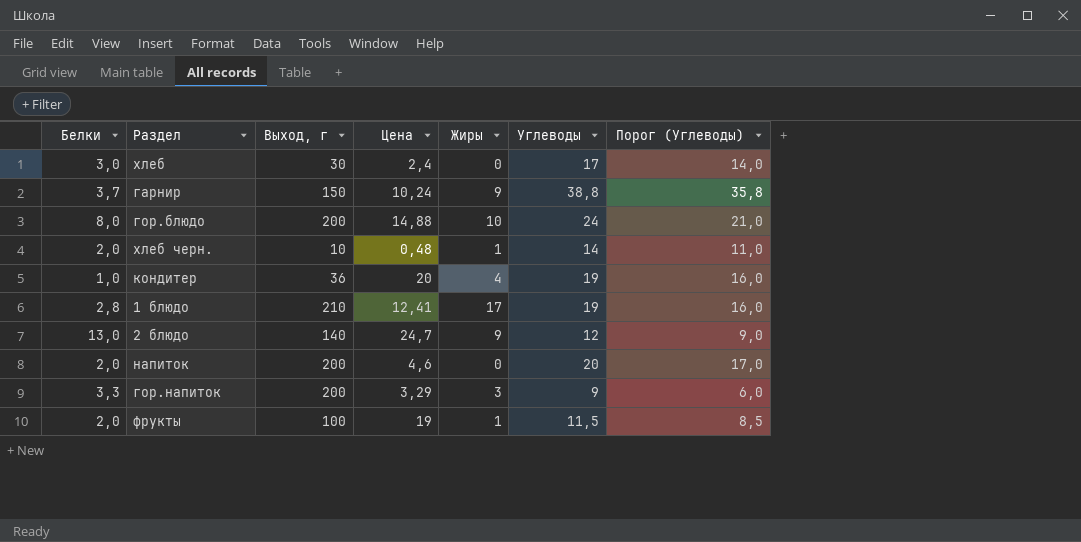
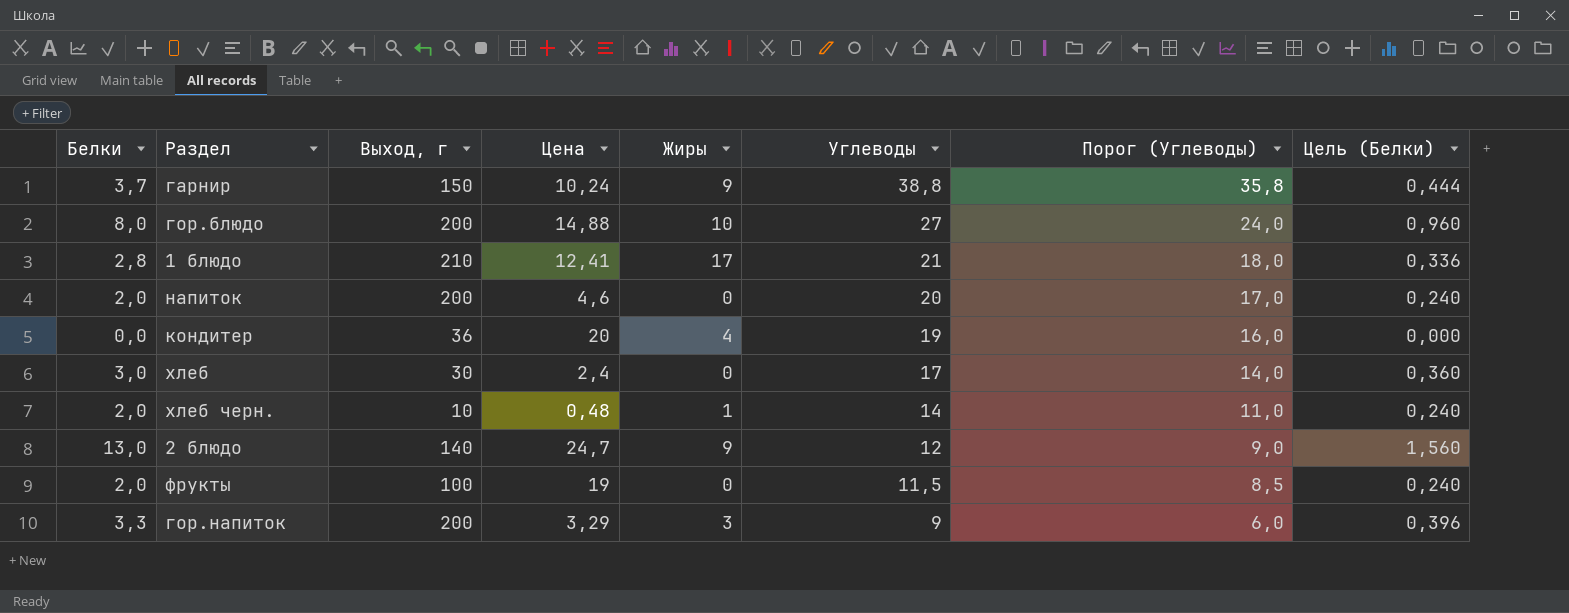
row order: none -> Углеводы descending
column Цель (Белки) | formula: none -> [Белки] * 0,12
гор.блюдо | Углеводы: 24 -> 27
гор.блюдо | Порог (Углеводы): 21,0 -> 24,0
1 блюдо | Углеводы: 19 -> 21
1 блюдо | Порог (Углеводы): 16,0 -> 18,0
кондитер | Белки: 1,0 -> 0,0
фрукты | Жиры: 1 -> 0

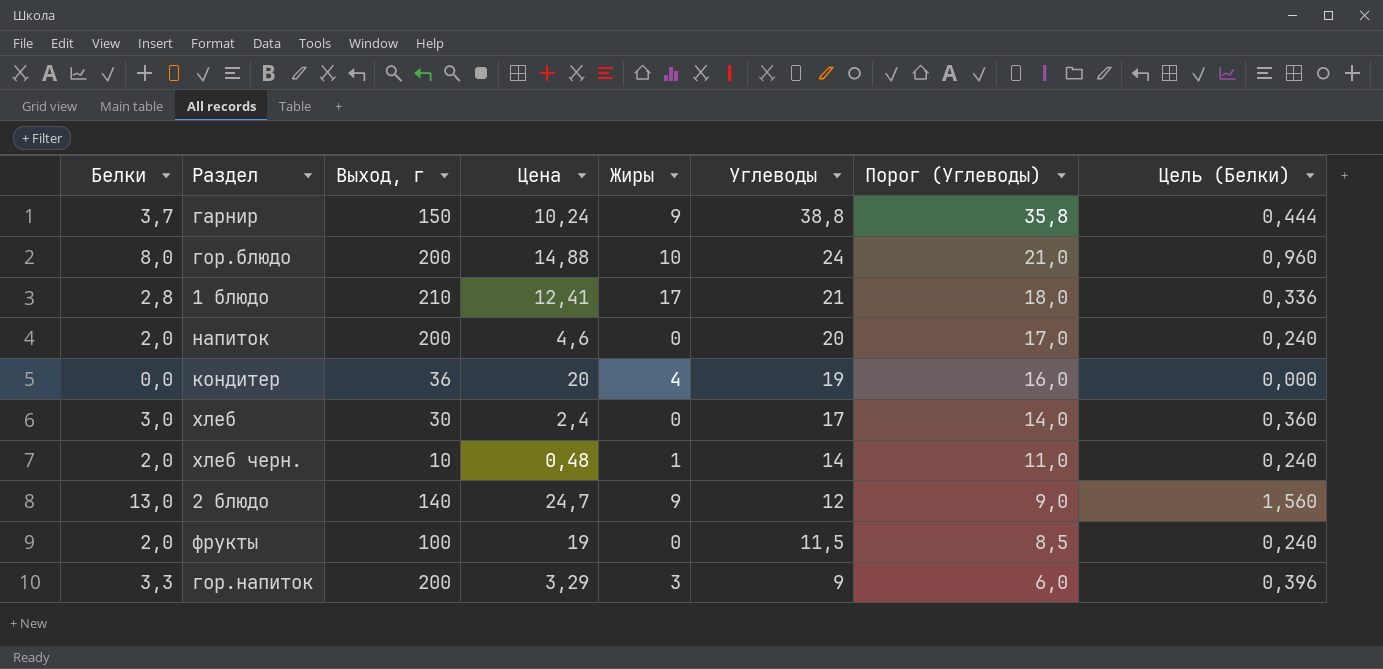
гор.блюдо | Углеводы: 27 -> 24
гор.блюдо | Порог (Углеводы): 24,0 -> 21,0

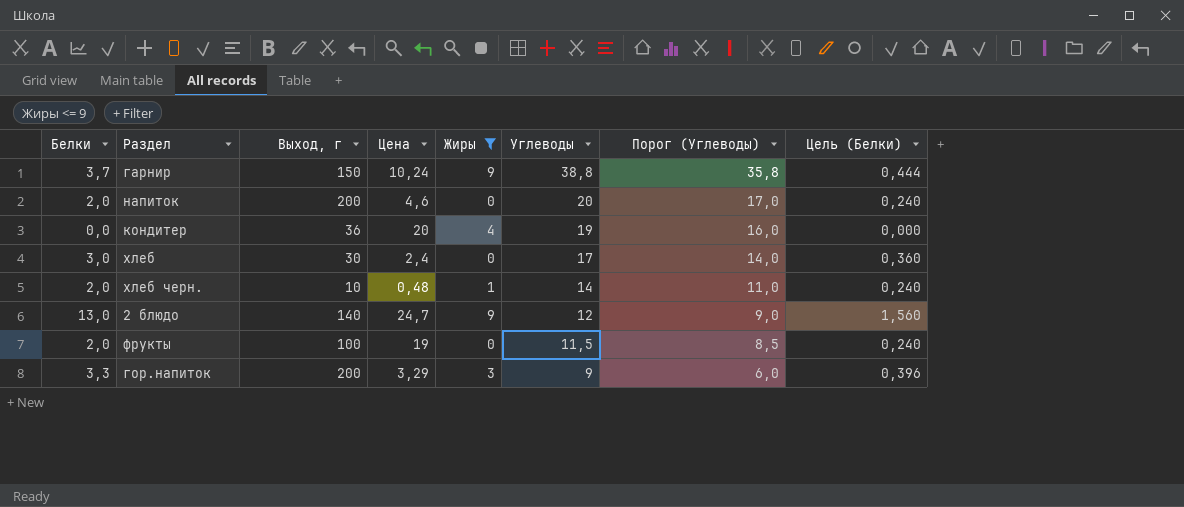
filter: none -> Жиры <= 9

